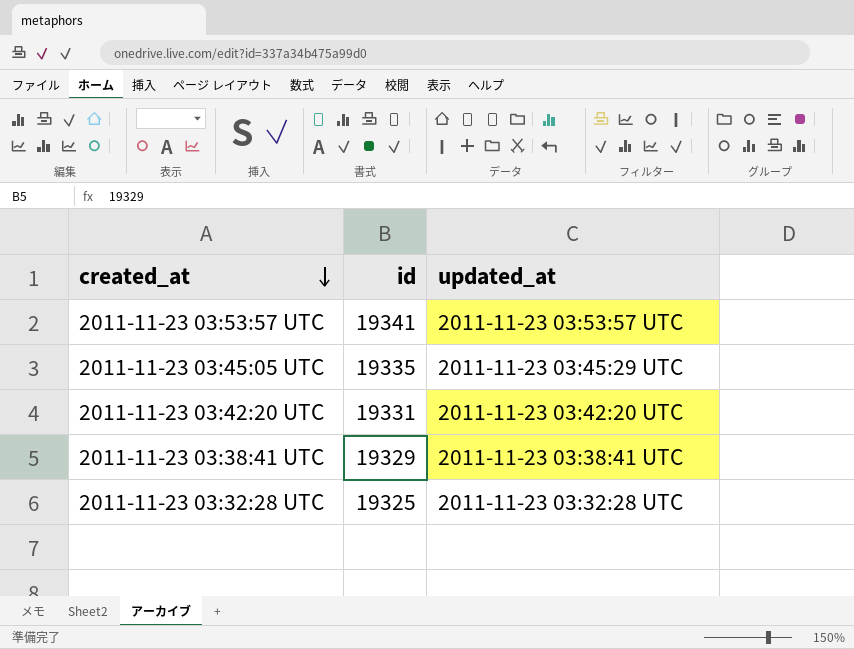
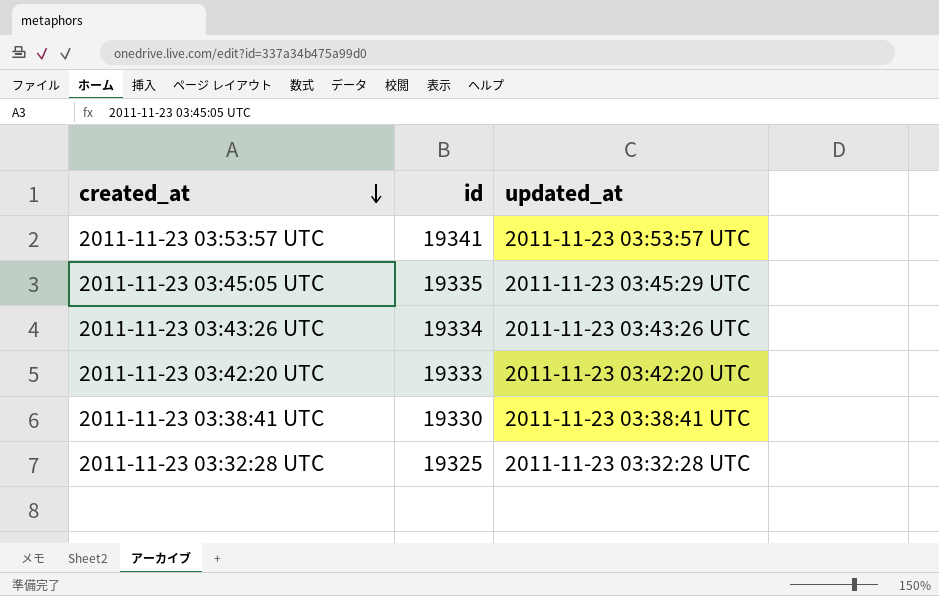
row 2011-11-23 03:43:26 UTC: none -> 19334 | 2011-11-23 03:43:26 UTC
2011-11-23 03:42:20 UTC | id: 19331 -> 19333
2011-11-23 03:38:41 UTC | id: 19329 -> 19330

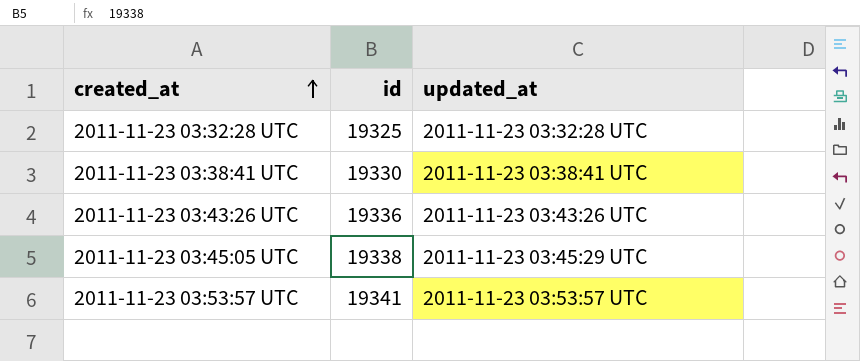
row order: created_at descending -> created_at ascending
row 2011-11-23 03:42:20 UTC: 19333 | 2011-11-23 03:42:20 UTC -> none
2011-11-23 03:43:26 UTC | id: 19334 -> 19336
2011-11-23 03:45:05 UTC | id: 19335 -> 19338

